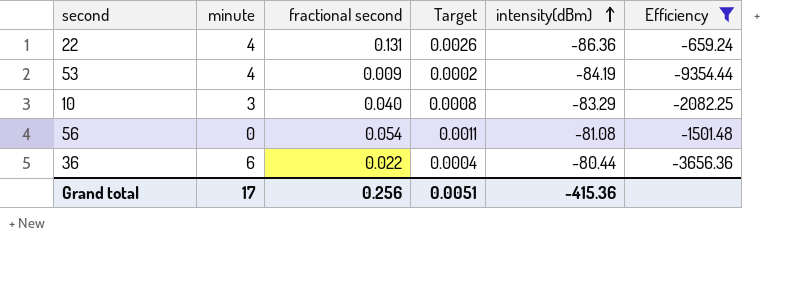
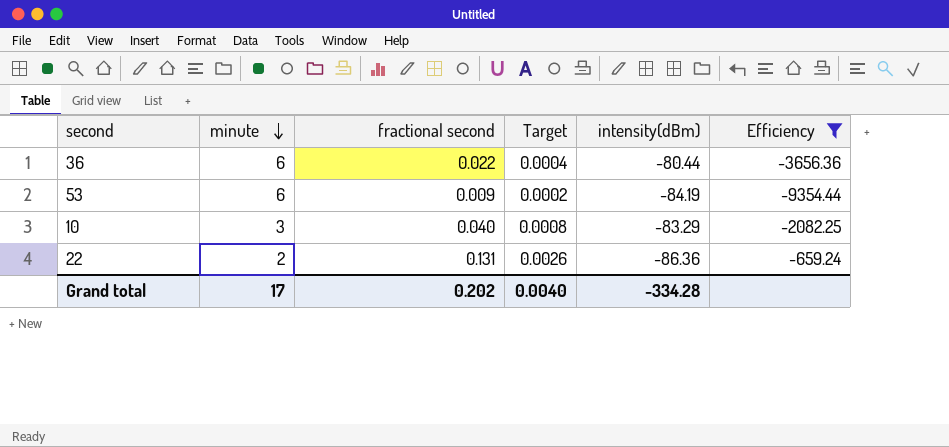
row order: intensity(dBm) ascending -> minute descending
row 56: 0 | 0.054 | 0.0011 | -81.08 | -1501.48 -> none
53 | minute: 4 -> 6
22 | minute: 4 -> 2
Grand total | fractional second: 0.256 -> 0.202
Grand total | Target: 0.0051 -> 0.0040
Grand total | intensity(dBm): -415.36 -> -334.28

